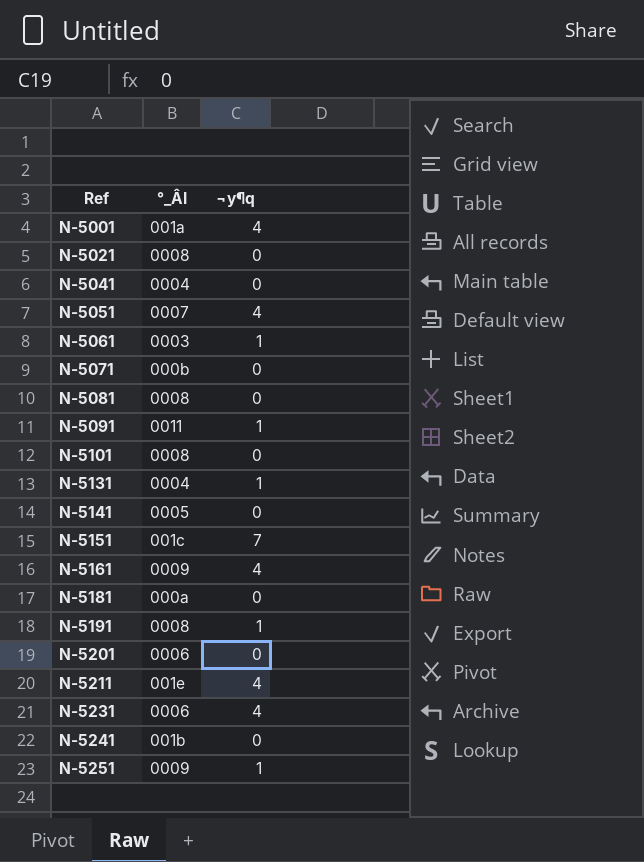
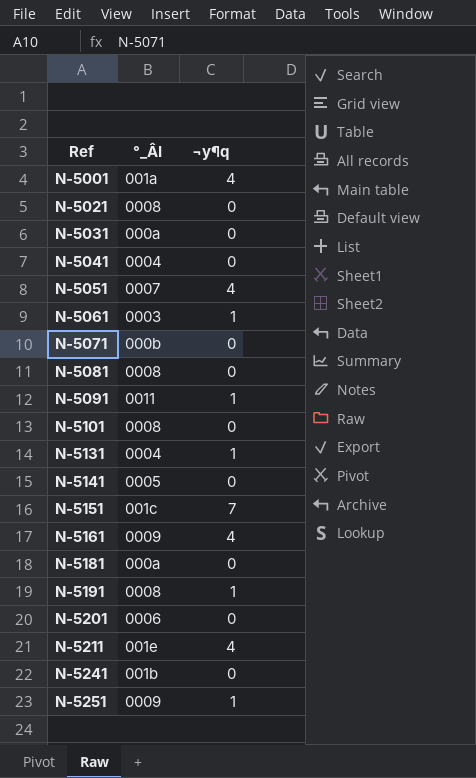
row N-5231: 0006 | 4 -> none
row N-5031: none -> 000a | 0

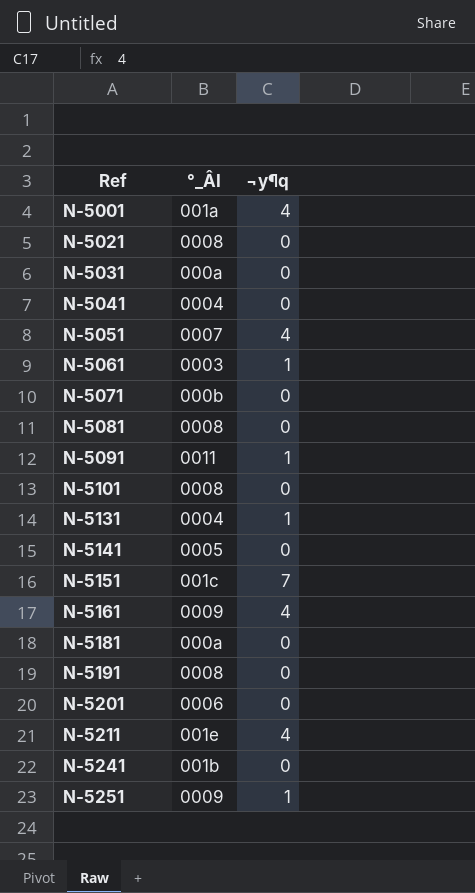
N-5191 | ¬y¶q: 1 -> 0

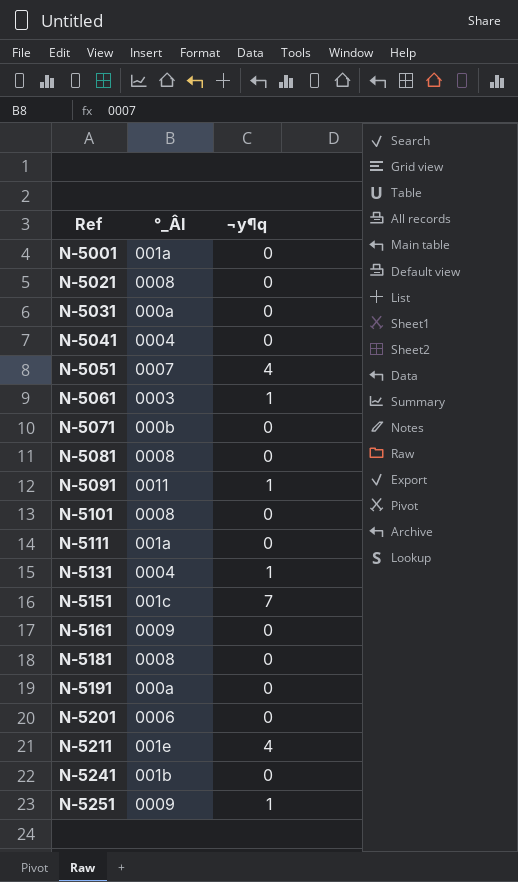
row N-5141: 0005 | 0 -> none
N-5001 | ¬y¶q: 4 -> 0
row N-5111: none -> 001a | 0
N-5161 | ¬y¶q: 4 -> 0
N-5181 | °_ÂI: 000a -> 0008
N-5191 | °_ÂI: 0008 -> 000a

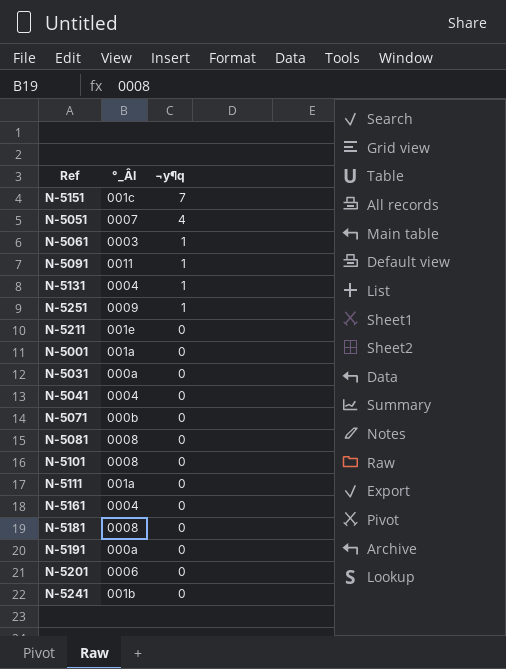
row order: Ref ascending -> ¬y¶q descending
row N-5021: 0008 | 0 -> none
N-5211 | ¬y¶q: 4 -> 0
N-5161 | °_ÂI: 0009 -> 0004

